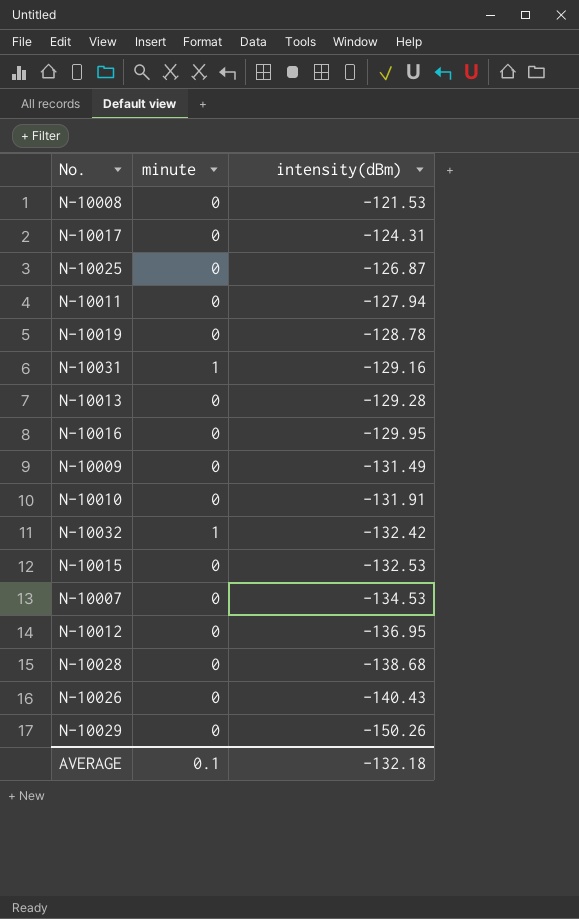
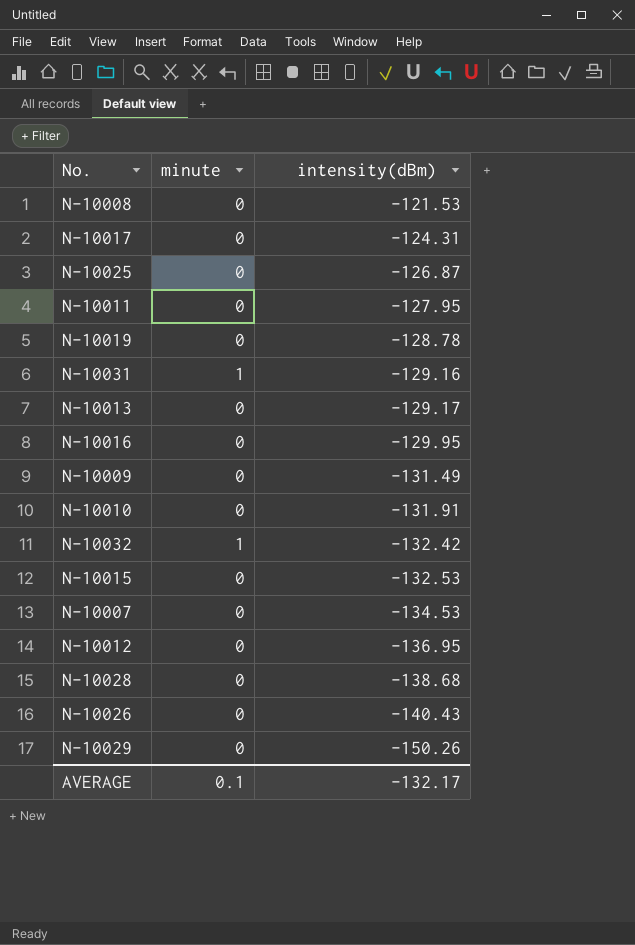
N-10011 | intensity(dBm): -127.94 -> -127.95
N-10013 | intensity(dBm): -129.28 -> -129.17
AVERAGE | intensity(dBm): -132.18 -> -132.17

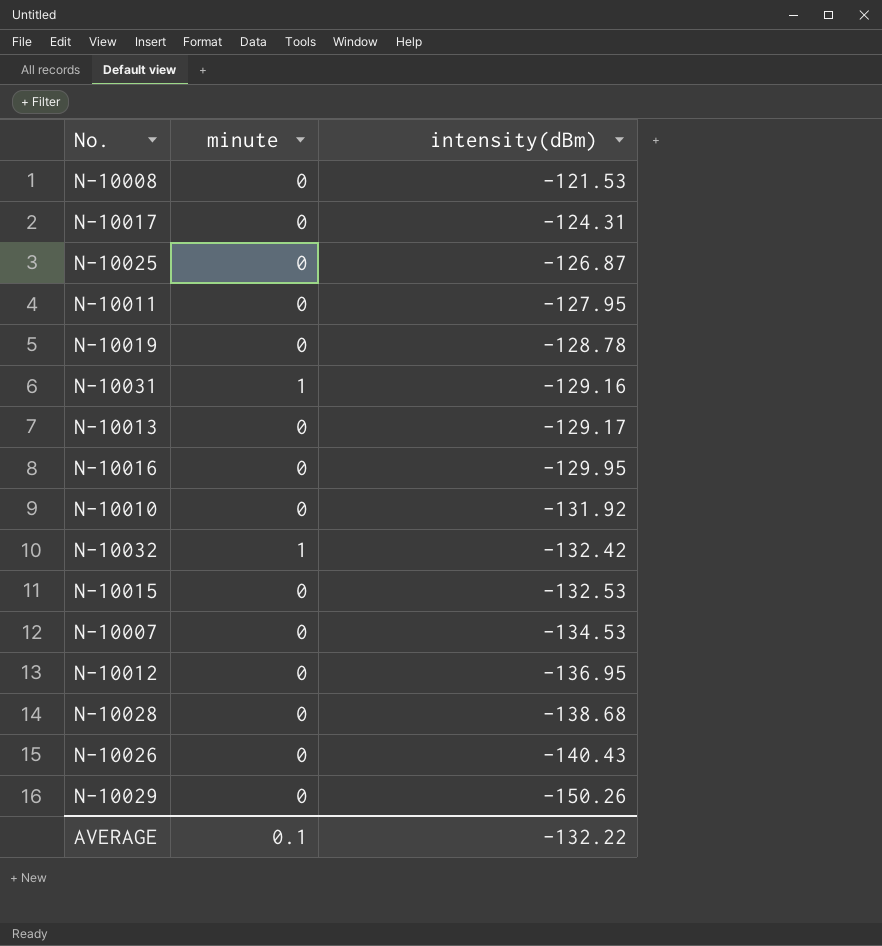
row N-10009: 0 | -131.49 -> none
N-10010 | intensity(dBm): -131.91 -> -131.92
AVERAGE | intensity(dBm): -132.17 -> -132.22

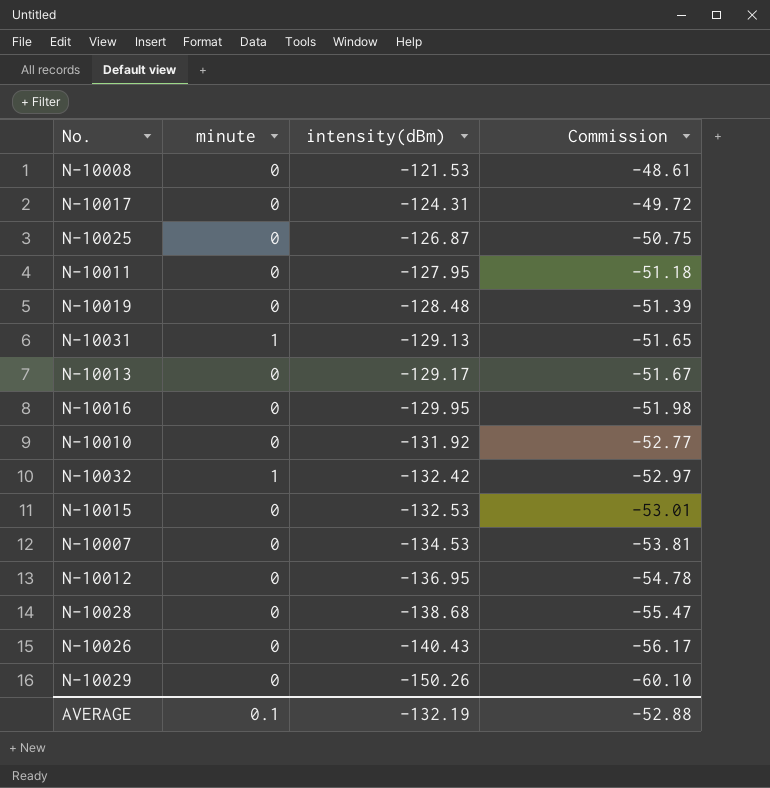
column Commission | formula: none -> [intensity(dBm)] * 0.4
N-10019 | intensity(dBm): -128.78 -> -128.48
N-10031 | intensity(dBm): -129.16 -> -129.13
AVERAGE | intensity(dBm): -132.22 -> -132.19

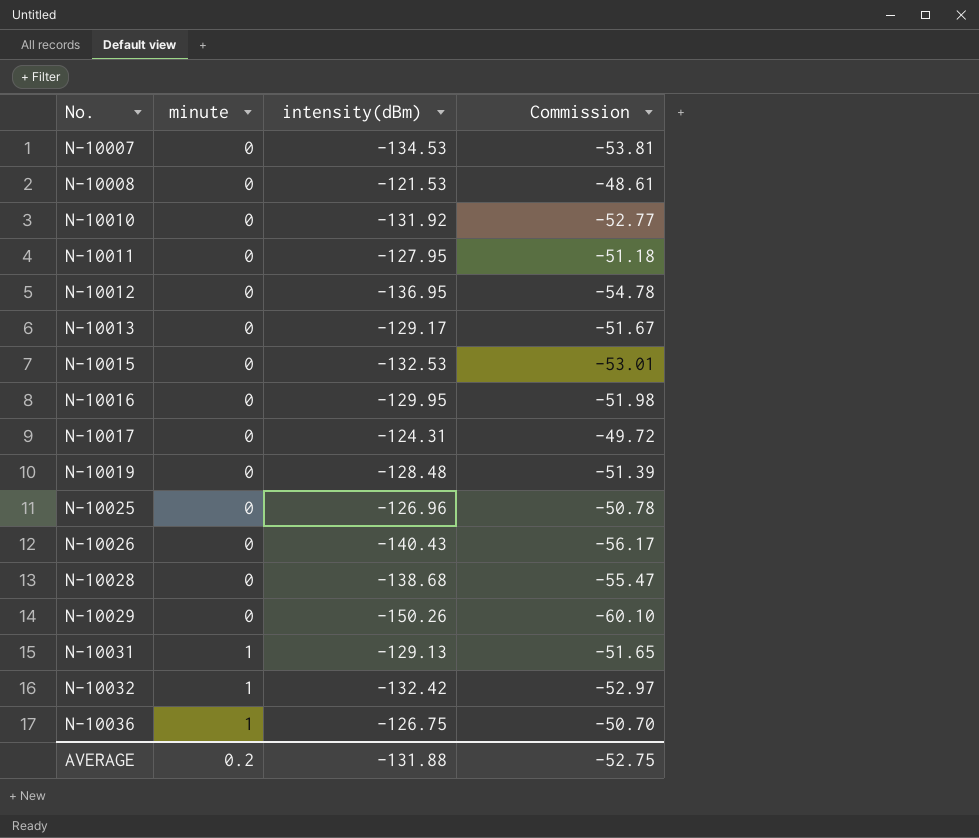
row order: intensity(dBm) descending -> No. ascending
N-10025 | intensity(dBm): -126.87 -> -126.96
N-10025 | Commission: -50.75 -> -50.78
row N-10036: none -> 1 | -126.75 | -50.70
AVERAGE | minute: 0.1 -> 0.2
AVERAGE | intensity(dBm): -132.19 -> -131.88
AVERAGE | Commission: -52.88 -> -52.75

